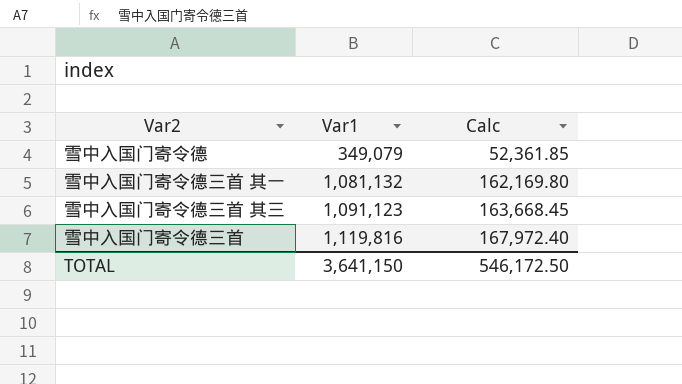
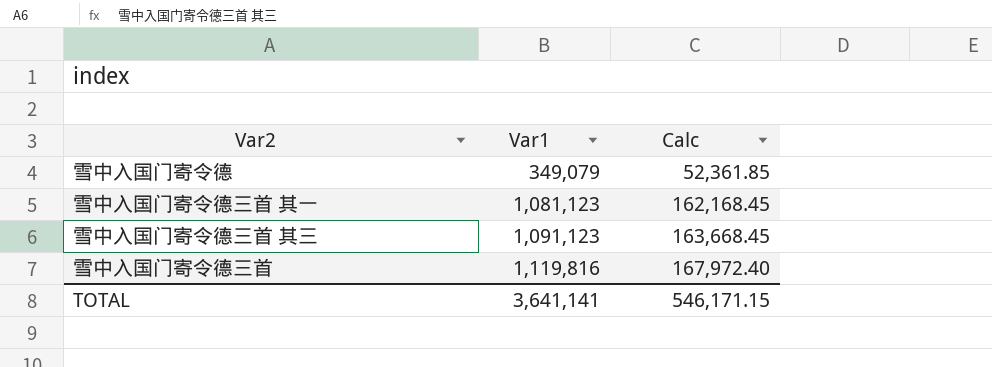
雪中入国门寄令德三首 其一 | Var1: 1,081,132 -> 1,081,123
雪中入国门寄令德三首 其一 | Calc: 162,169.80 -> 162,168.45
TOTAL | Var1: 3,641,150 -> 3,641,141
TOTAL | Calc: 546,172.50 -> 546,171.15

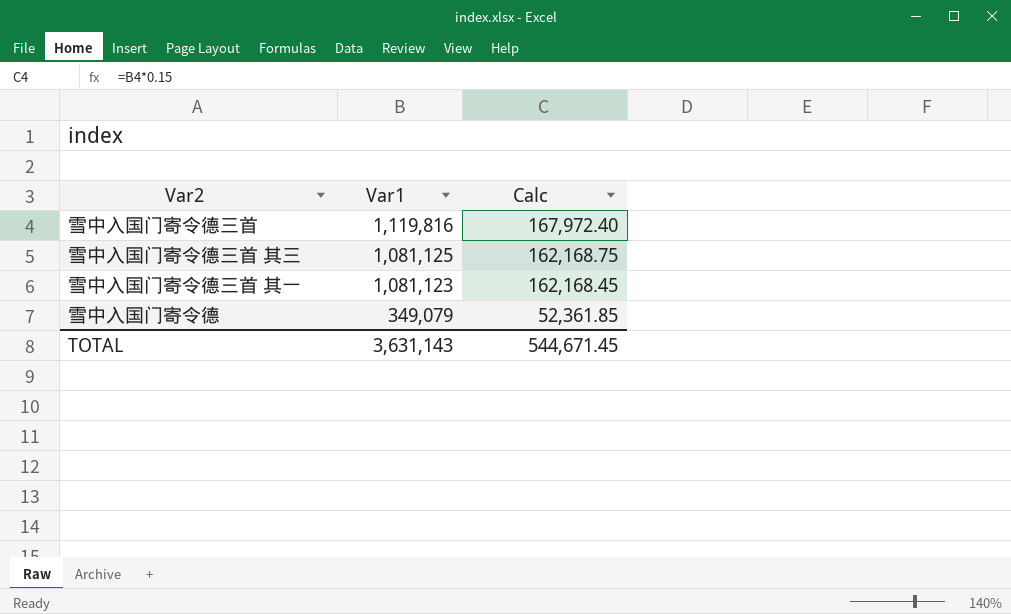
row order: Var1 ascending -> Var1 descending
雪中入国门寄令德三首 其三 | Var1: 1,091,123 -> 1,081,125
雪中入国门寄令德三首 其三 | Calc: 163,668.45 -> 162,168.75
TOTAL | Var1: 3,641,141 -> 3,631,143
TOTAL | Calc: 546,171.15 -> 544,671.45

